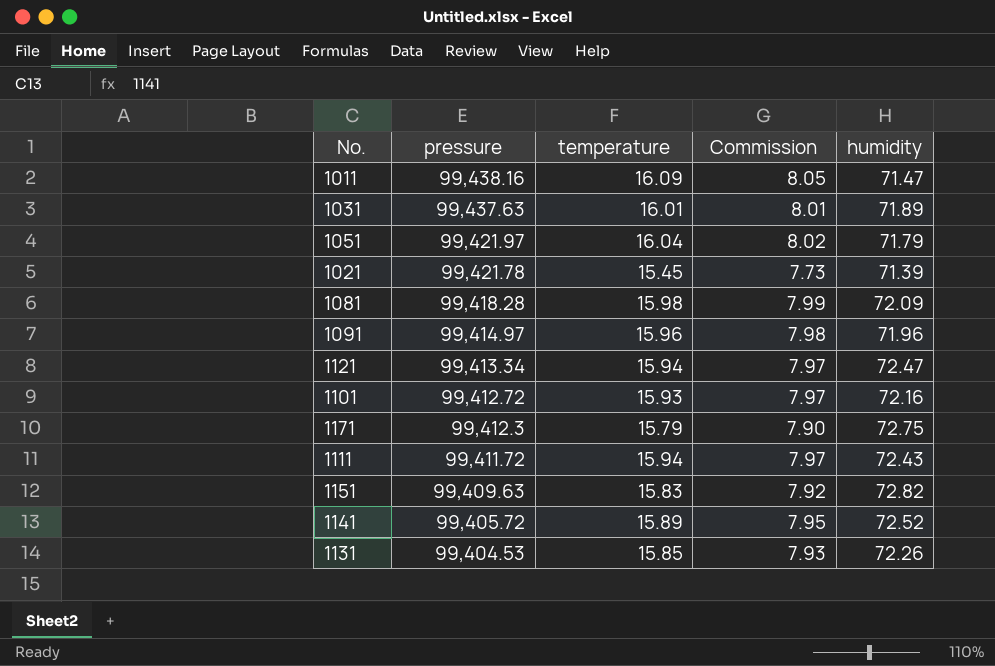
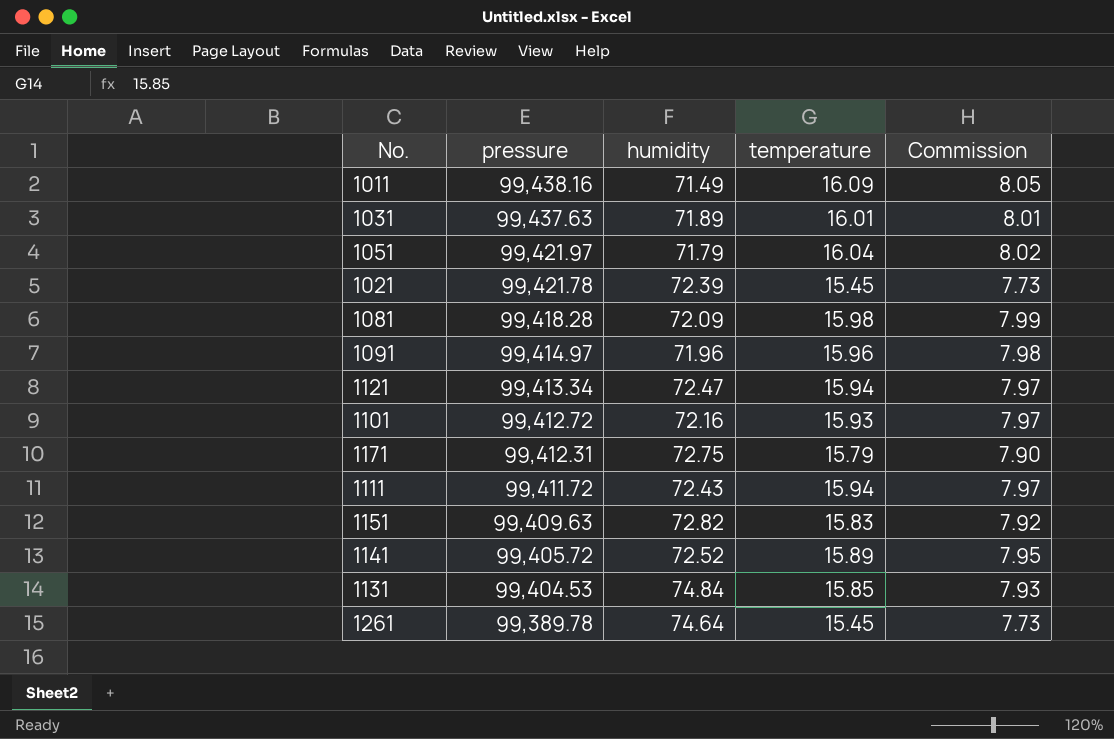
column humidity | position: 5 -> 3
1011 | humidity: 71.47 -> 71.49
1021 | humidity: 71.39 -> 72.39
1171 | pressure: 99,412.3 -> 99,412.31
1131 | humidity: 72.26 -> 74.84
row 1261: none -> 99,389.78 | 74.64 | 15.45 | 7.73

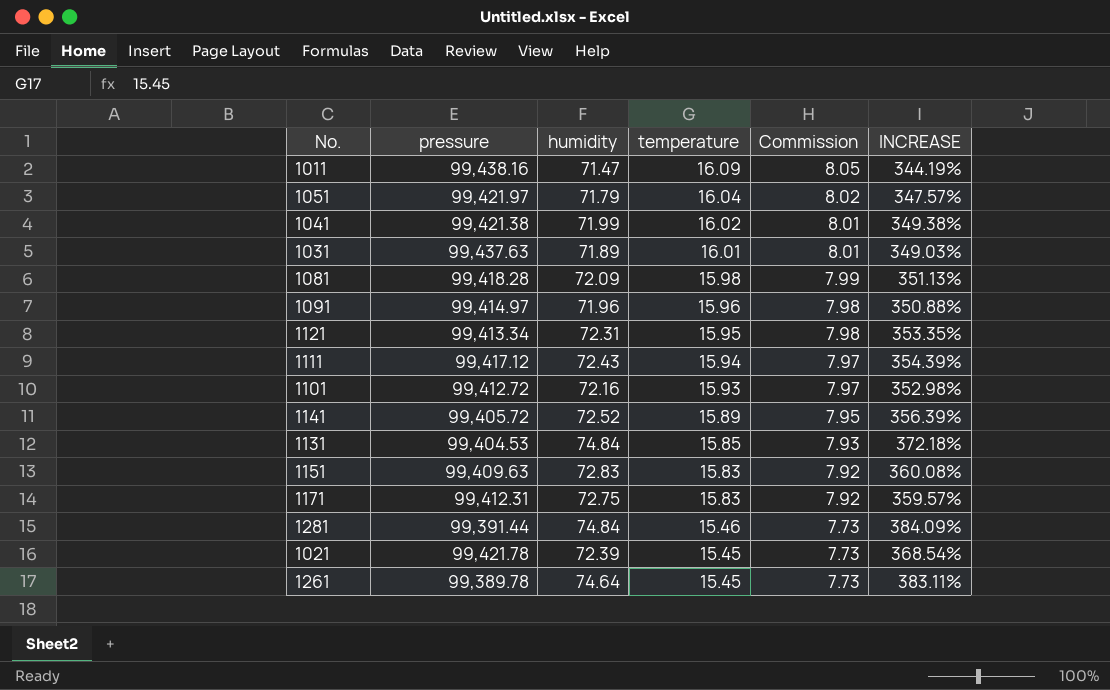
row order: pressure descending -> temperature descending
column INCREASE | formula: none -> ([humidity] - [temperature]) / [temperature]
1011 | humidity: 71.49 -> 71.47
row 1041: none -> 99,421.38 | 71.99 | 16.02 | 8.01 | 349.38%
1121 | humidity: 72.47 -> 72.31
1121 | temperature: 15.94 -> 15.95
1121 | Commission: 7.97 -> 7.98
1111 | pressure: 99,411.72 -> 99,417.12
1151 | humidity: 72.82 -> 72.83
1171 | temperature: 15.79 -> 15.83
1171 | Commission: 7.90 -> 7.92
row 1281: none -> 99,391.44 | 74.84 | 15.46 | 7.73 | 384.09%

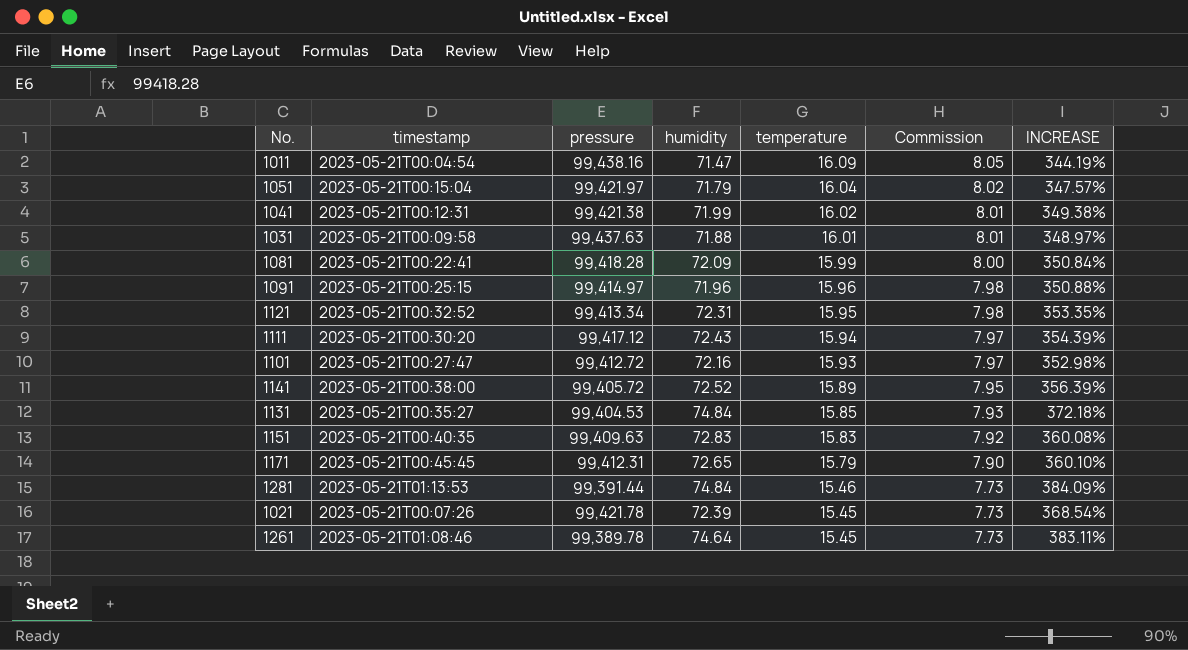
column timestamp | position: none -> 2
1031 | humidity: 71.89 -> 71.88
1031 | INCREASE: 349.03% -> 348.97%
1081 | temperature: 15.98 -> 15.99
1081 | Commission: 7.99 -> 8.00
1081 | INCREASE: 351.13% -> 350.84%
1171 | humidity: 72.75 -> 72.65
1171 | temperature: 15.83 -> 15.79
1171 | Commission: 7.92 -> 7.90
1171 | INCREASE: 359.57% -> 360.10%

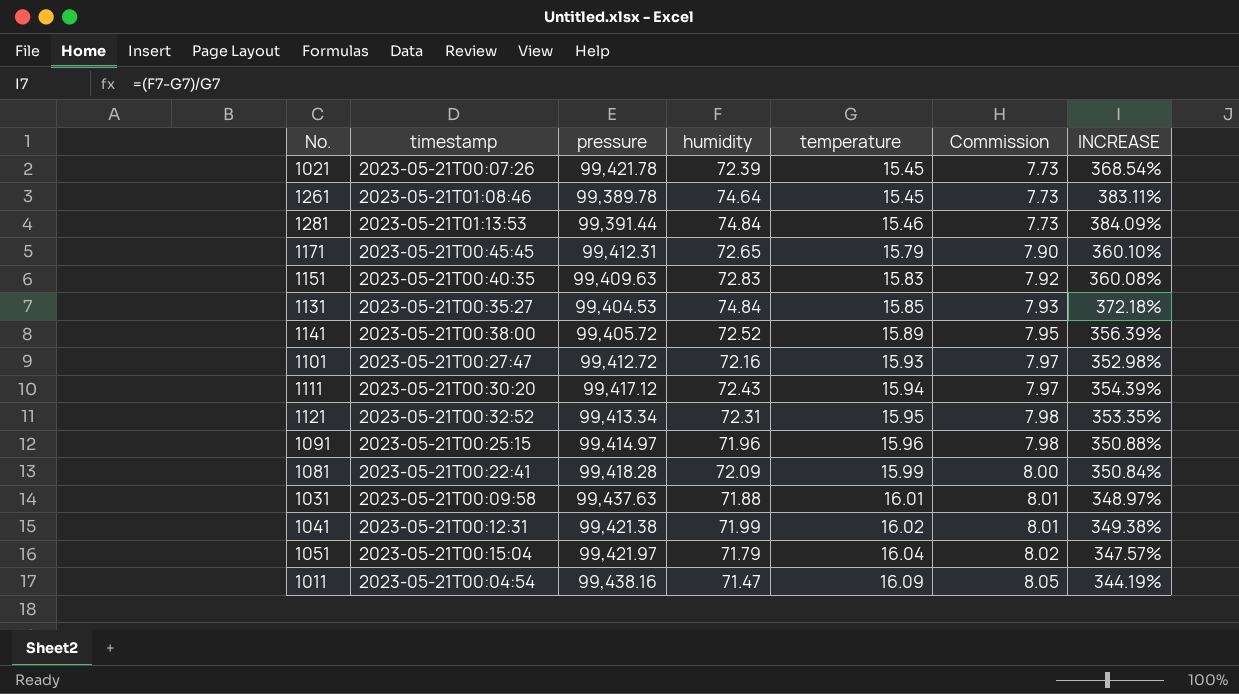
row order: temperature descending -> temperature ascending

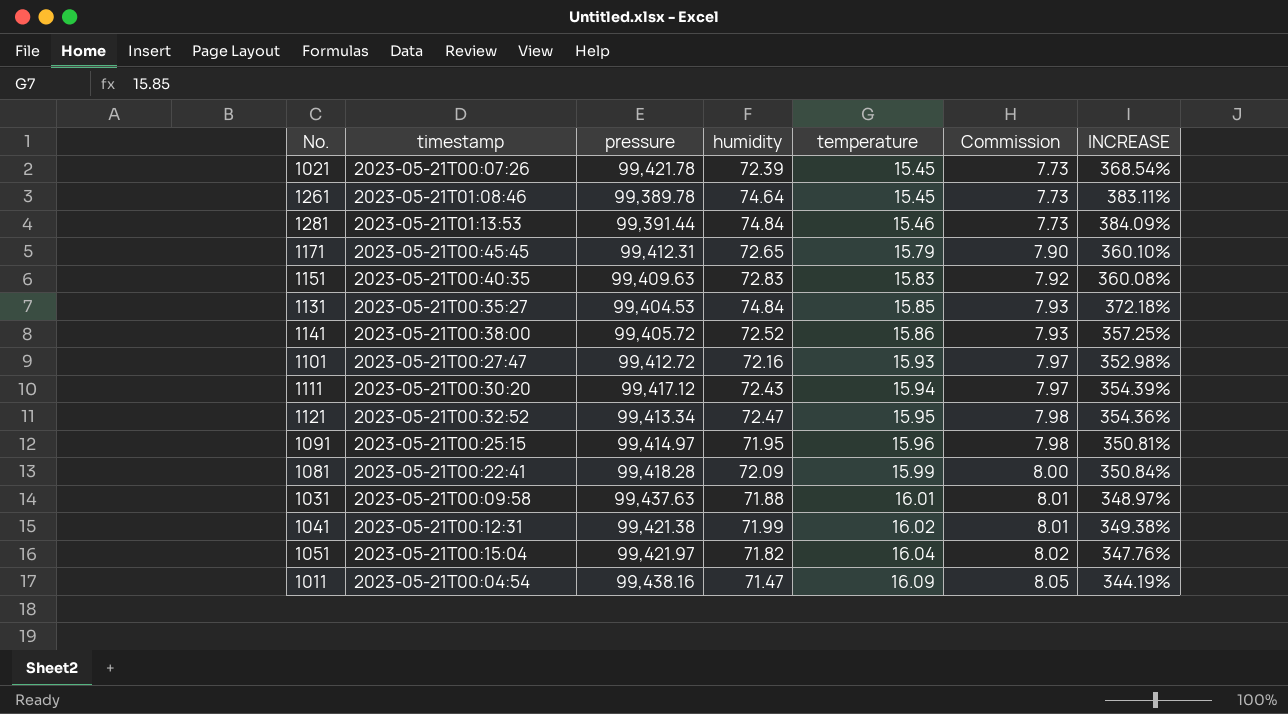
1141 | temperature: 15.89 -> 15.86
1141 | Commission: 7.95 -> 7.93
1141 | INCREASE: 356.39% -> 357.25%
1121 | humidity: 72.31 -> 72.47
1121 | INCREASE: 353.35% -> 354.36%
1091 | humidity: 71.96 -> 71.95
1091 | INCREASE: 350.88% -> 350.81%
1051 | humidity: 71.79 -> 71.82
1051 | INCREASE: 347.57% -> 347.76%

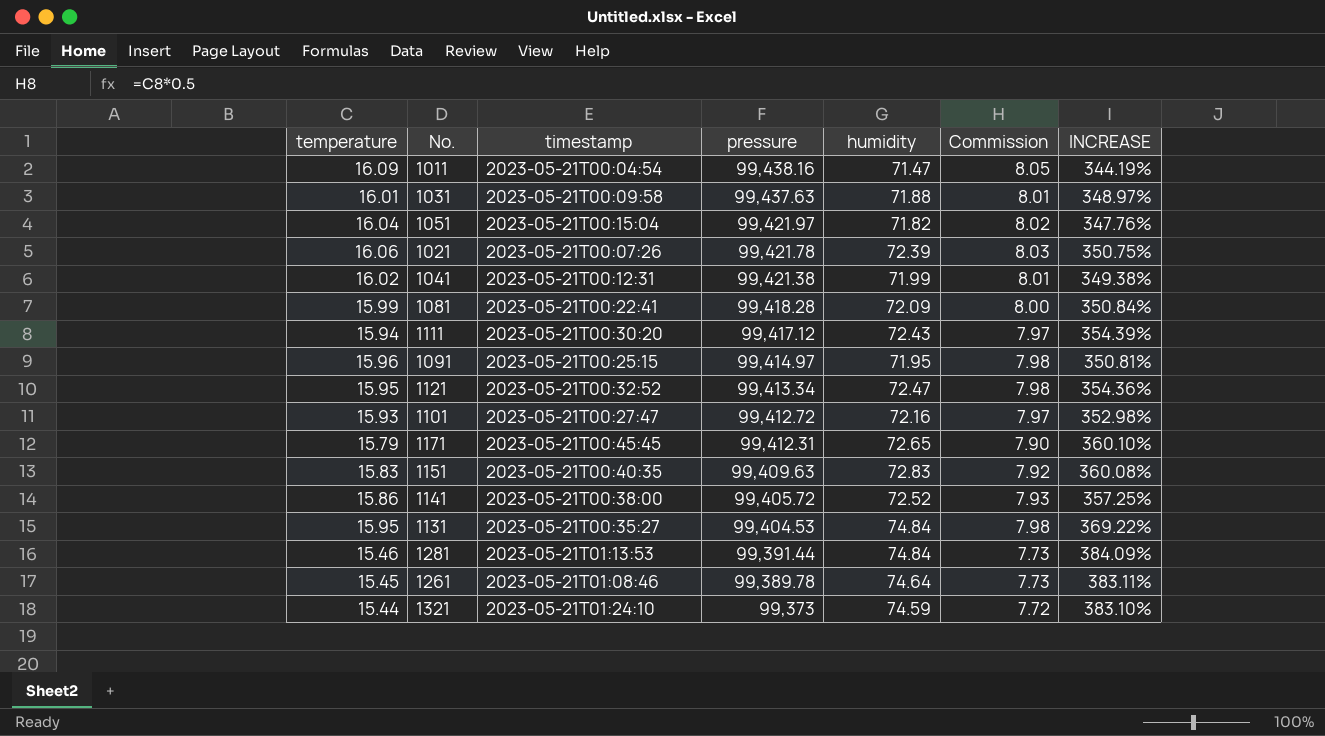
row order: temperature ascending -> pressure descending
column temperature | position: 5 -> 1
1021 | temperature: 15.45 -> 16.06
1021 | Commission: 7.73 -> 8.03
1021 | INCREASE: 368.54% -> 350.75%
1131 | temperature: 15.85 -> 15.95
1131 | Commission: 7.93 -> 7.98
1131 | INCREASE: 372.18% -> 369.22%
row 1321: none -> 15.44 | 2023-05-21T01:24:10 | 99,373 | 74.59 | 7.72 | 383.10%

